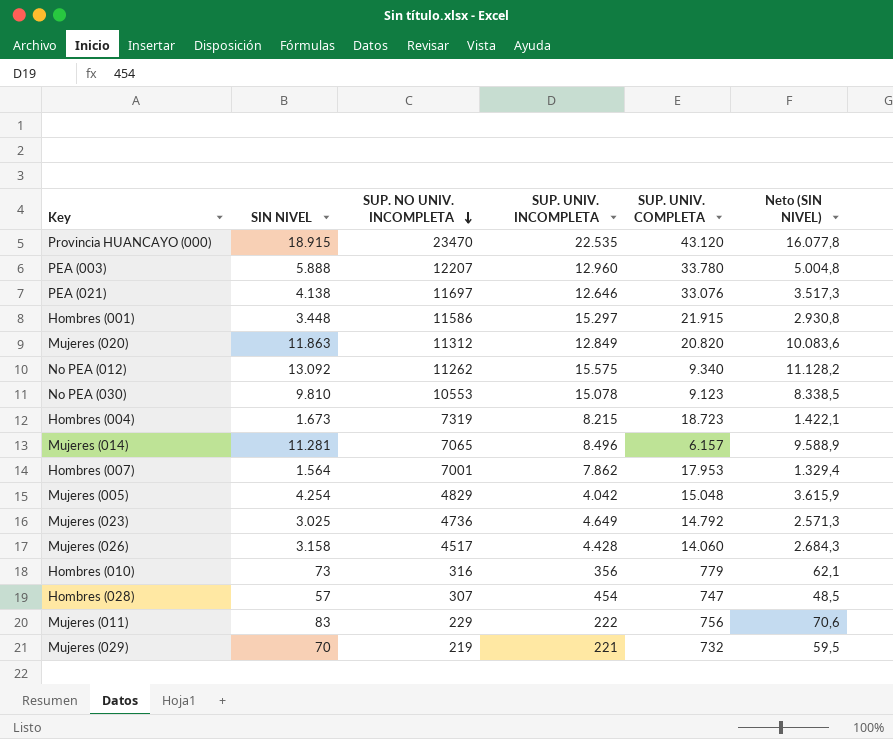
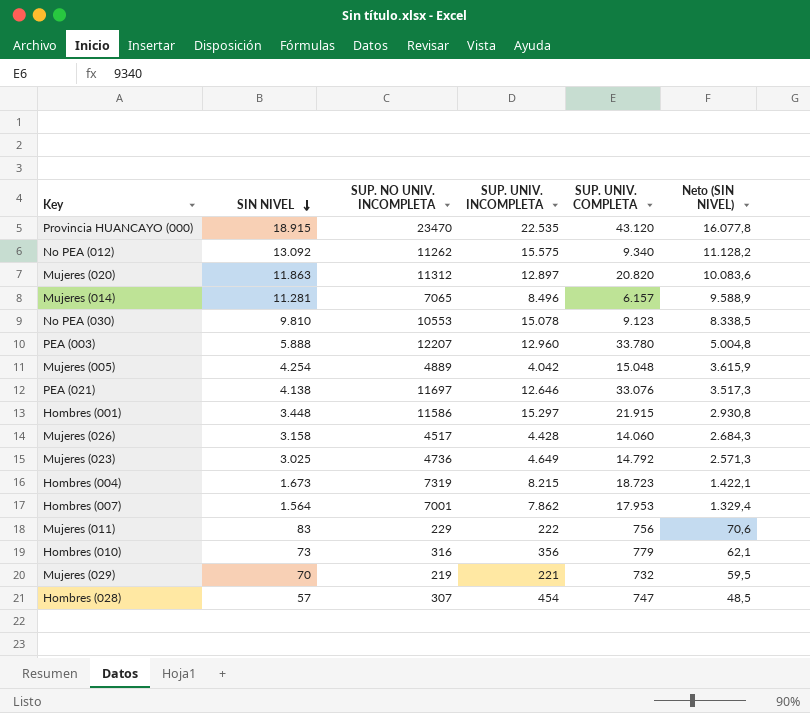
row order: SUP. NO UNIV. INCOMPLETA descending -> SIN NIVEL descending
Mujeres (020) | SUP. UNIV. INCOMPLETA: 12.849 -> 12.897
Mujeres (005) | SUP. NO UNIV. INCOMPLETA: 4829 -> 4889

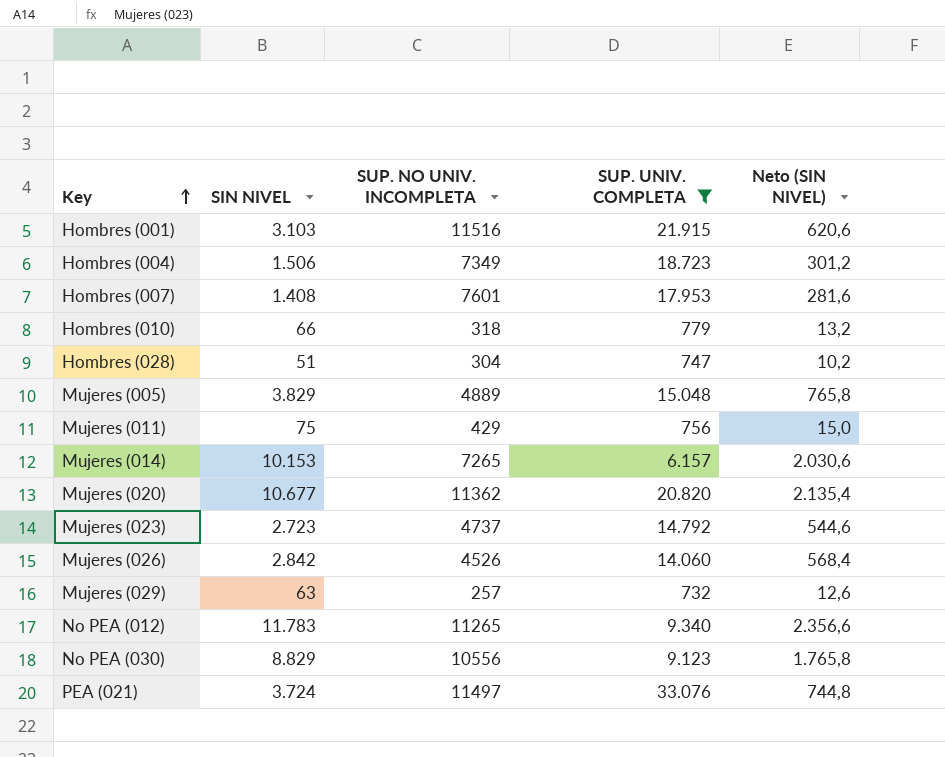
filter: none -> SUP. UNIV. COMPLETA <= 33.076
row order: SIN NIVEL descending -> Key ascending
column SUP. UNIV. INCOMPLETA | position: 4 -> none
column Neto (SIN NIVEL) | formula: [SIN NIVEL] * 0,85 -> [SIN NIVEL] * 0,2
Hombres (001) | SIN NIVEL: 3.448 -> 3.103
Hombres (001) | SUP. NO UNIV. INCOMPLETA: 11586 -> 11516
Hombres (004) | SIN NIVEL: 1.673 -> 1.506
Hombres (004) | SUP. NO UNIV. INCOMPLETA: 7319 -> 7349
Hombres (007) | SIN NIVEL: 1.564 -> 1.408
Hombres (007) | SUP. NO UNIV. INCOMPLETA: 7001 -> 7601
Hombres (010) | SIN NIVEL: 73 -> 66
Hombres (010) | SUP. NO UNIV. INCOMPLETA: 316 -> 318
Hombres (028) | SIN NIVEL: 57 -> 51
Hombres (028) | SUP. NO UNIV. INCOMPLETA: 307 -> 304
Mujeres (005) | SIN NIVEL: 4.254 -> 3.829
Mujeres (011) | SIN NIVEL: 83 -> 75
Mujeres (011) | SUP. NO UNIV. INCOMPLETA: 229 -> 429
Mujeres (014) | SIN NIVEL: 11.281 -> 10.153
Mujeres (014) | SUP. NO UNIV. INCOMPLETA: 7065 -> 7265
Mujeres (020) | SIN NIVEL: 11.863 -> 10.677
Mujeres (020) | SUP. NO UNIV. INCOMPLETA: 11312 -> 11362
Mujeres (023) | SIN NIVEL: 3.025 -> 2.723
Mujeres (023) | SUP. NO UNIV. INCOMPLETA: 4736 -> 4737
Mujeres (026) | SIN NIVEL: 3.158 -> 2.842
Mujeres (026) | SUP. NO UNIV. INCOMPLETA: 4517 -> 4526
Mujeres (029) | SIN NIVEL: 70 -> 63
Mujeres (029) | SUP. NO UNIV. INCOMPLETA: 219 -> 257
No PEA (012) | SIN NIVEL: 13.092 -> 11.783
No PEA (012) | SUP. NO UNIV. INCOMPLETA: 11262 -> 11265
No PEA (030) | SIN NIVEL: 9.810 -> 8.829
No PEA (030) | SUP. NO UNIV. INCOMPLETA: 10553 -> 10556
PEA (021) | SIN NIVEL: 4.138 -> 3.724
PEA (021) | SUP. NO UNIV. INCOMPLETA: 11697 -> 11497

